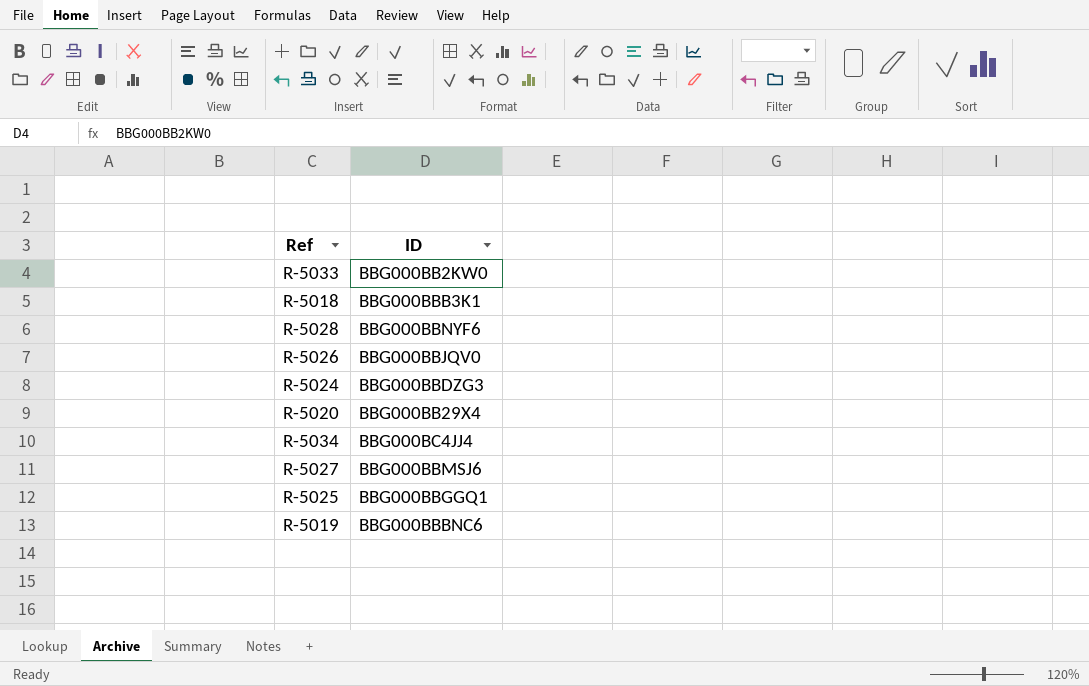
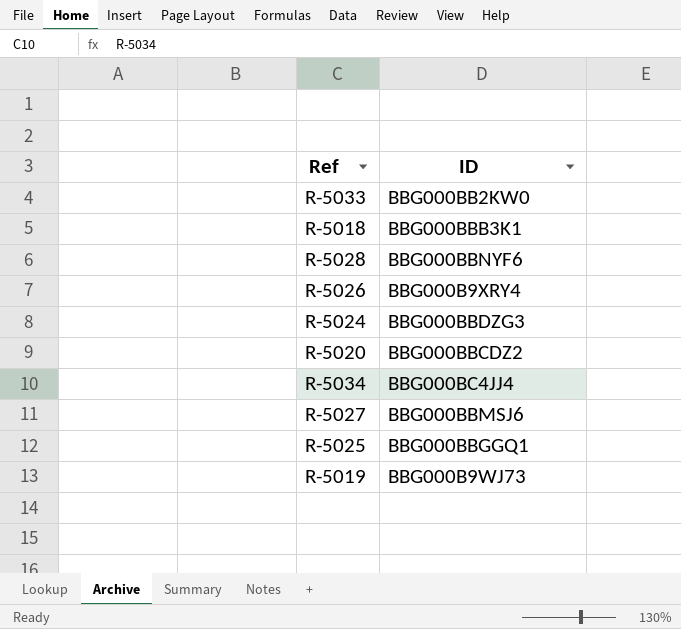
R-5026 | ID: BBG000BBJQV0 -> BBG000B9XRY4
R-5020 | ID: BBG000BB29X4 -> BBG000BBCDZ2
R-5019 | ID: BBG000BBBNC6 -> BBG000B9WJ73

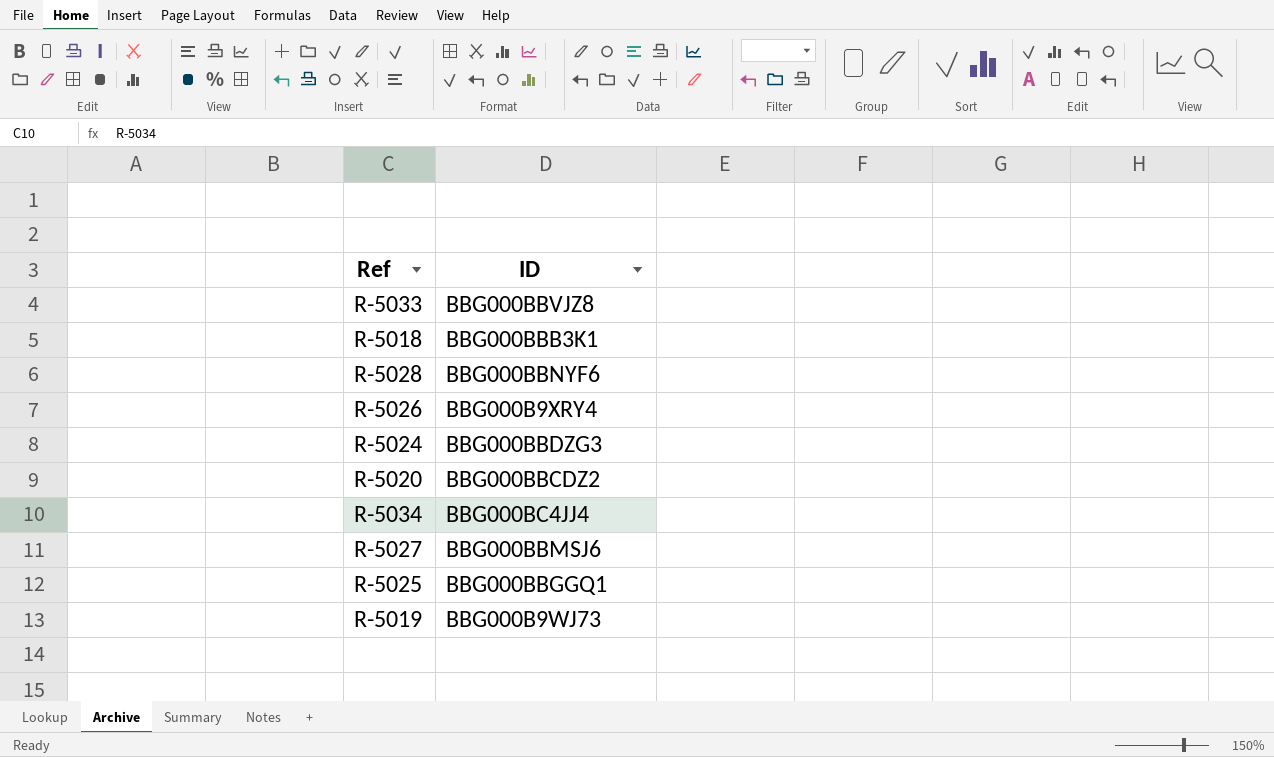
R-5033 | ID: BBG000BB2KW0 -> BBG000BBVJZ8

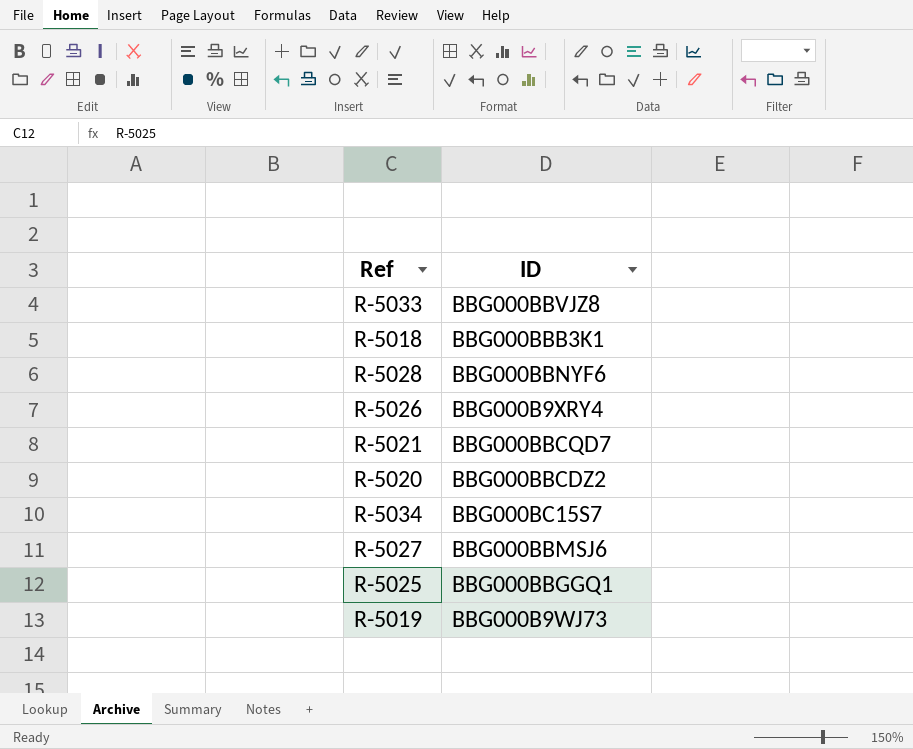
row R-5024: BBG000BBDZG3 -> none
row R-5021: none -> BBG000BBCQD7
R-5034 | ID: BBG000BC4JJ4 -> BBG000BC15S7

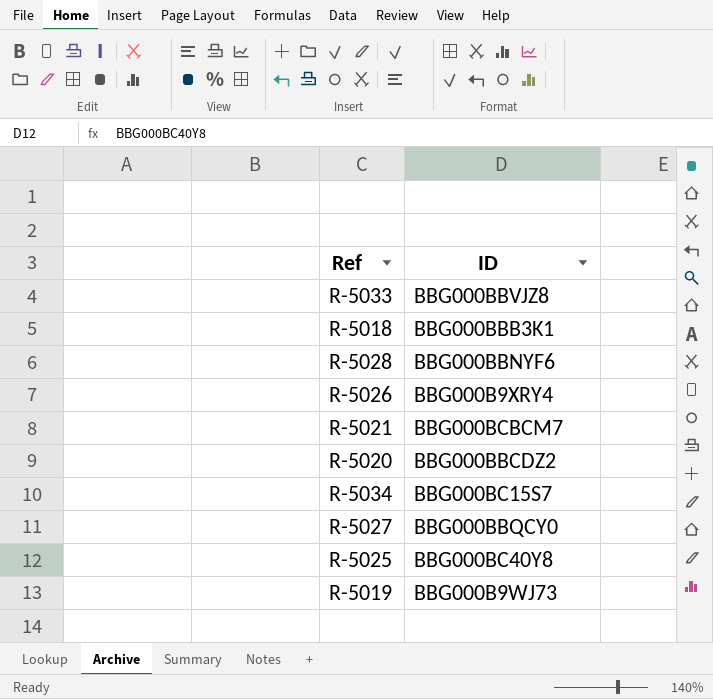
R-5021 | ID: BBG000BBCQD7 -> BBG000BCBCM7
R-5027 | ID: BBG000BBMSJ6 -> BBG000BBQCY0
R-5025 | ID: BBG000BBGGQ1 -> BBG000BC40Y8

